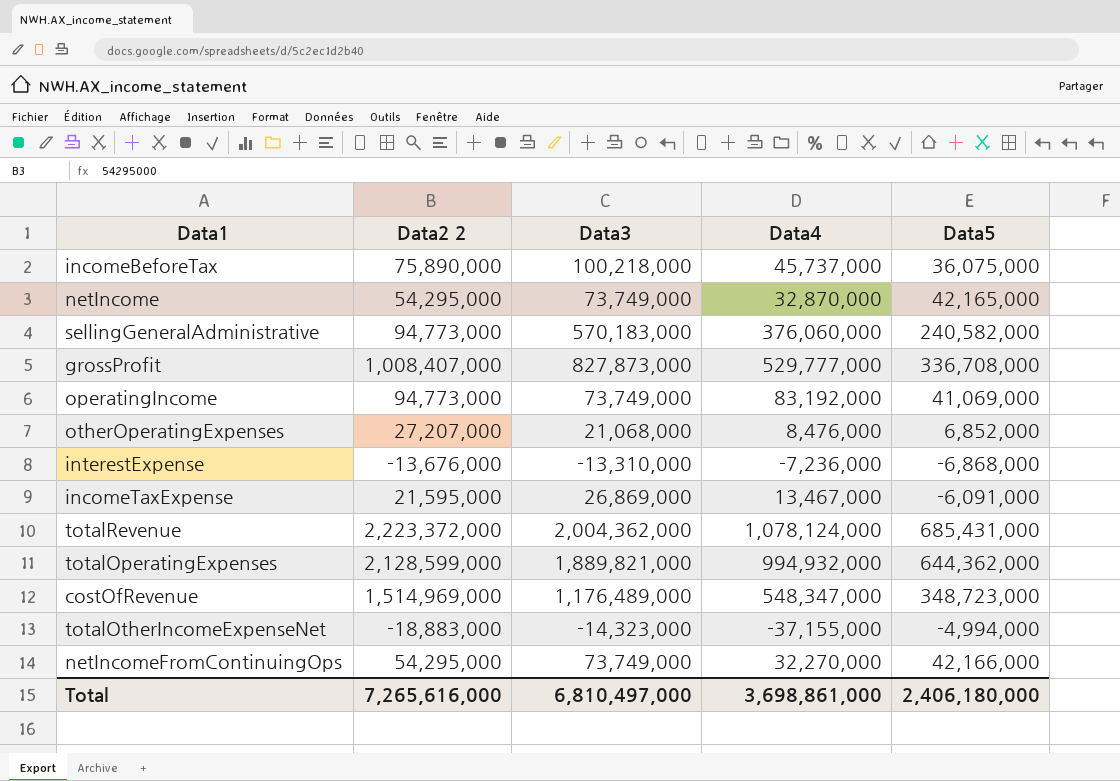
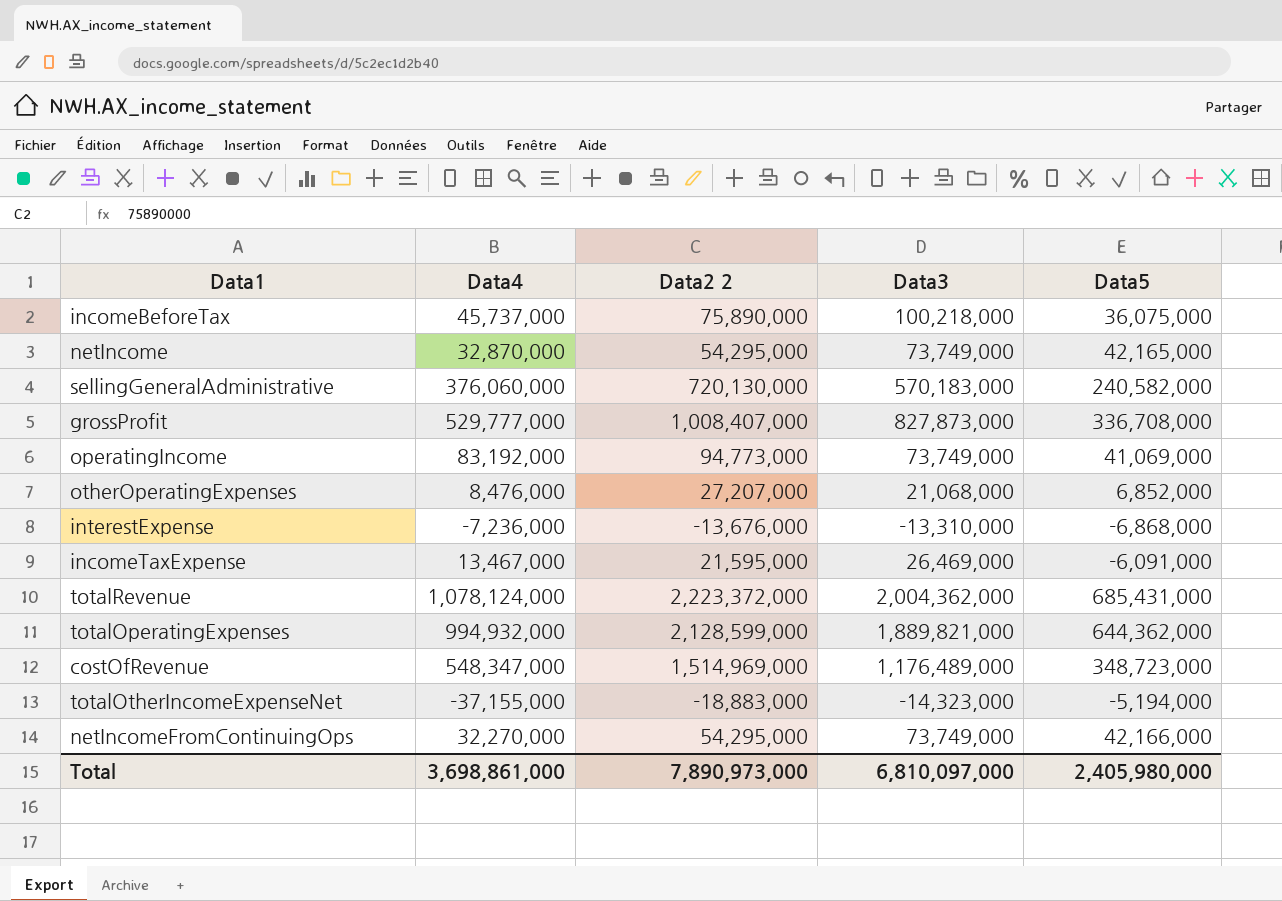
column Data4 | position: 4 -> 2
sellingGeneralAdministrative | Data2 2: 94,773,000 -> 720,130,000
incomeTaxExpense | Data3: 26,869,000 -> 26,469,000
totalOtherIncomeExpenseNet | Data5: -4,994,000 -> -5,194,000
Total | Data2 2: 7,265,616,000 -> 7,890,973,000
Total | Data3: 6,810,497,000 -> 6,810,097,000
Total | Data5: 2,406,180,000 -> 2,405,980,000

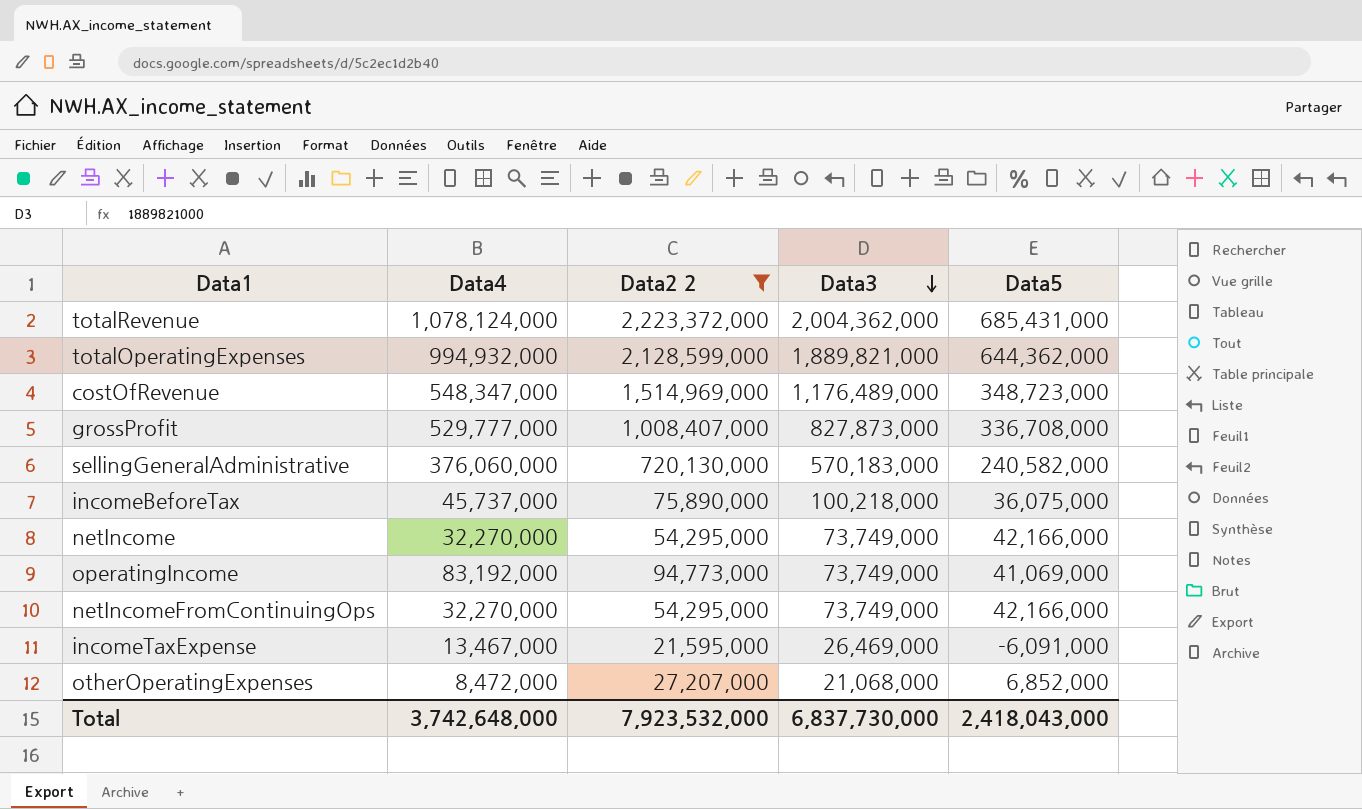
filter: none -> Data2 2 >= 21,595,000
row order: none -> Data3 descending
netIncome | Data4: 32,870,000 -> 32,270,000
netIncome | Data5: 42,165,000 -> 42,166,000
otherOperatingExpenses | Data4: 8,476,000 -> 8,472,000
Total | Data4: 3,698,861,000 -> 3,742,648,000
Total | Data2 2: 7,890,973,000 -> 7,923,532,000
Total | Data3: 6,810,097,000 -> 6,837,730,000
Total | Data5: 2,405,980,000 -> 2,418,043,000

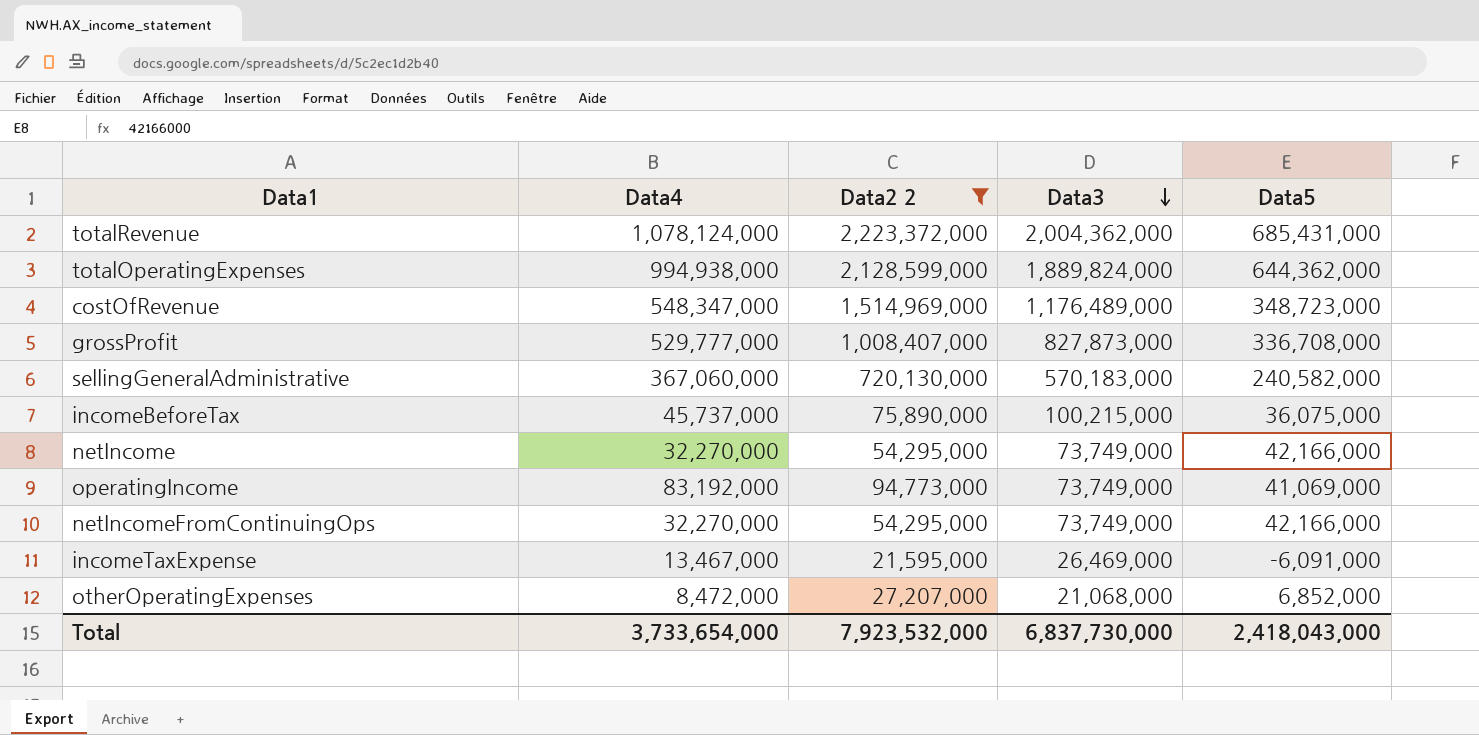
totalOperatingExpenses | Data4: 994,932,000 -> 994,938,000
totalOperatingExpenses | Data3: 1,889,821,000 -> 1,889,824,000
sellingGeneralAdministrative | Data4: 376,060,000 -> 367,060,000
incomeBeforeTax | Data3: 100,218,000 -> 100,215,000
Total | Data4: 3,742,648,000 -> 3,733,654,000

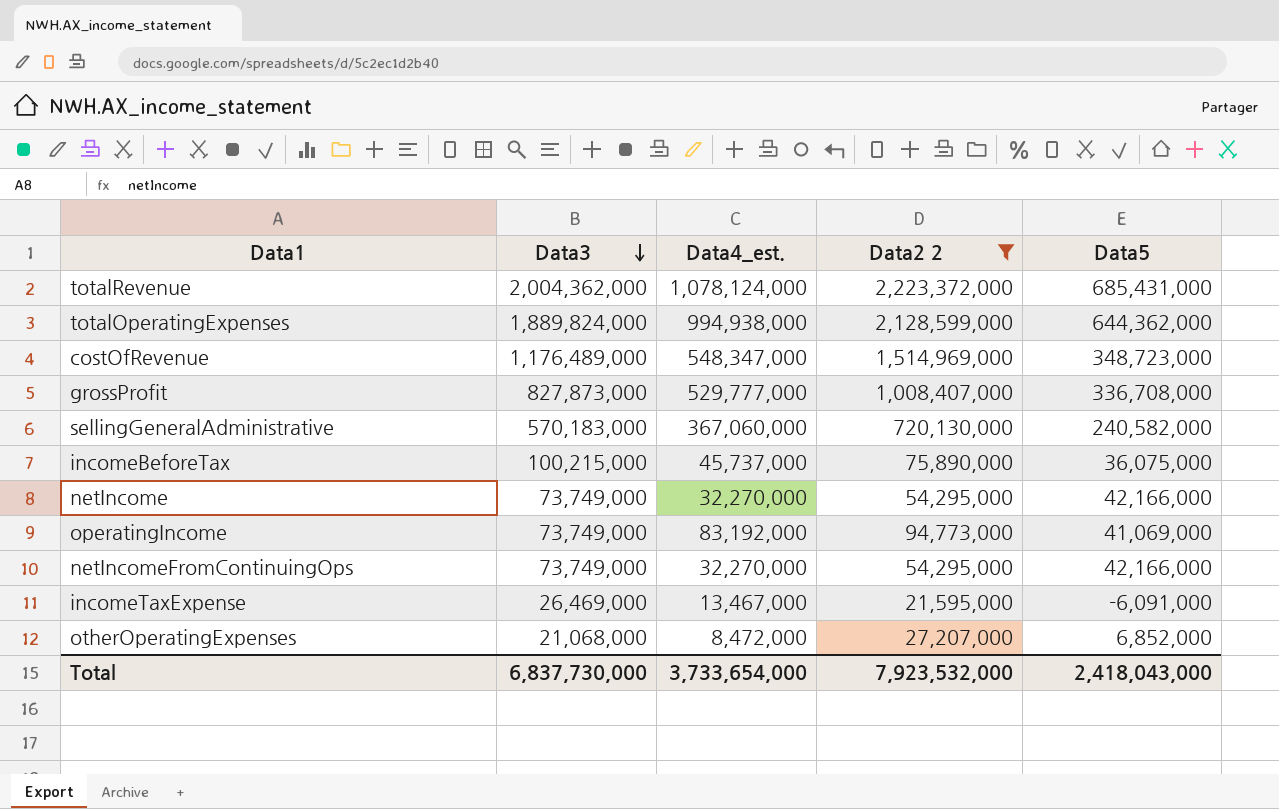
column Data3 | position: 4 -> 2
column name: Data4 -> Data4_est.

